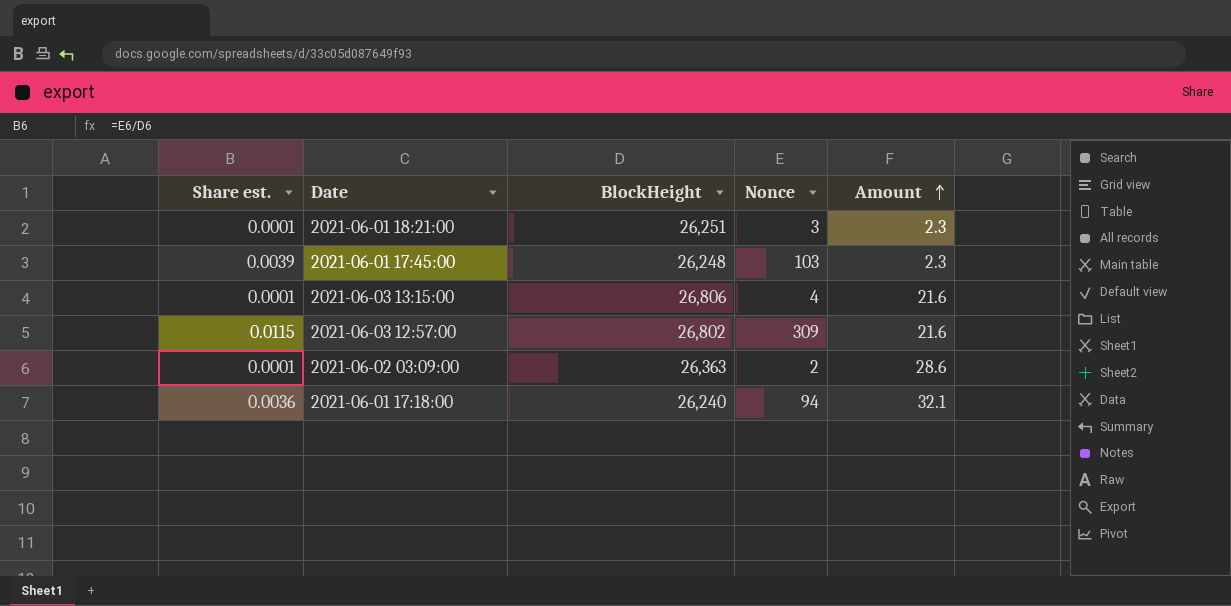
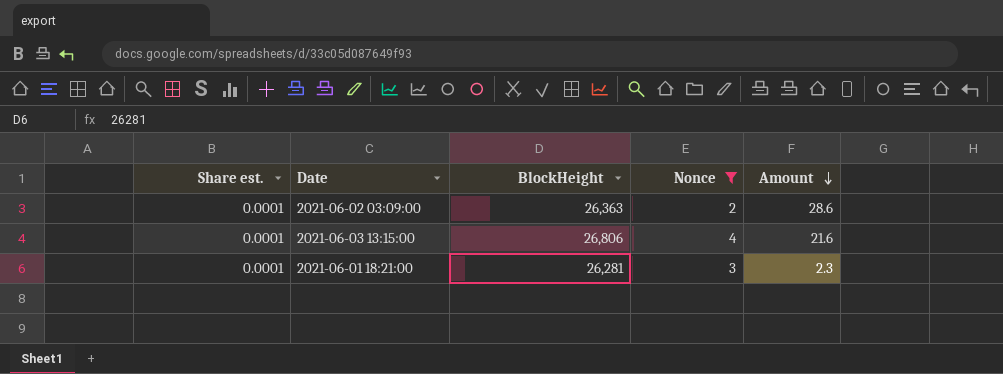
filter: none -> Nonce <= 4
row order: Amount ascending -> Amount descending
2021-06-01 18:21:00 | BlockHeight: 26,251 -> 26,281

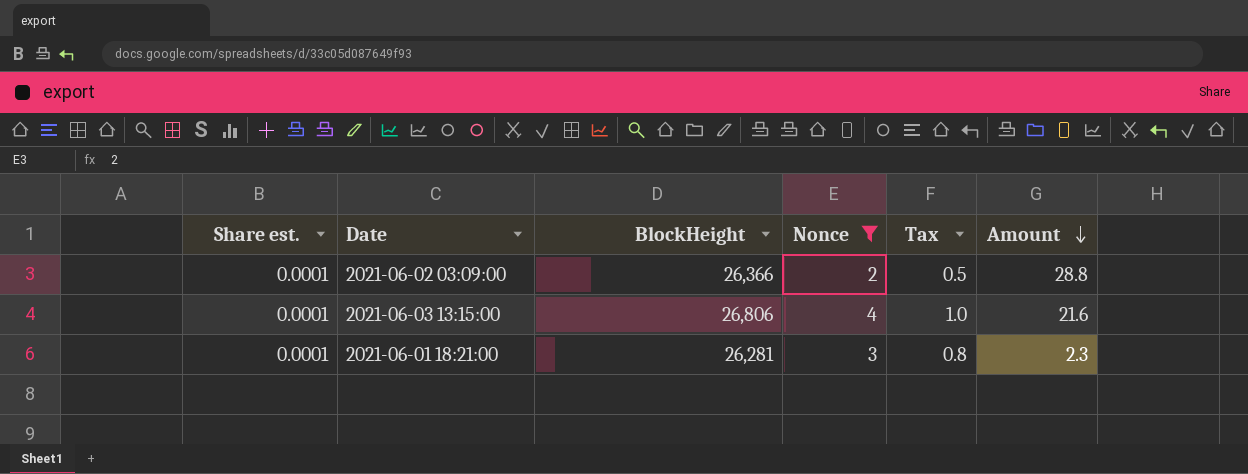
column Tax | formula: none -> [Nonce] * 0.25
2021-06-02 03:09:00 | BlockHeight: 26,363 -> 26,366
2021-06-02 03:09:00 | Amount: 28.6 -> 28.8

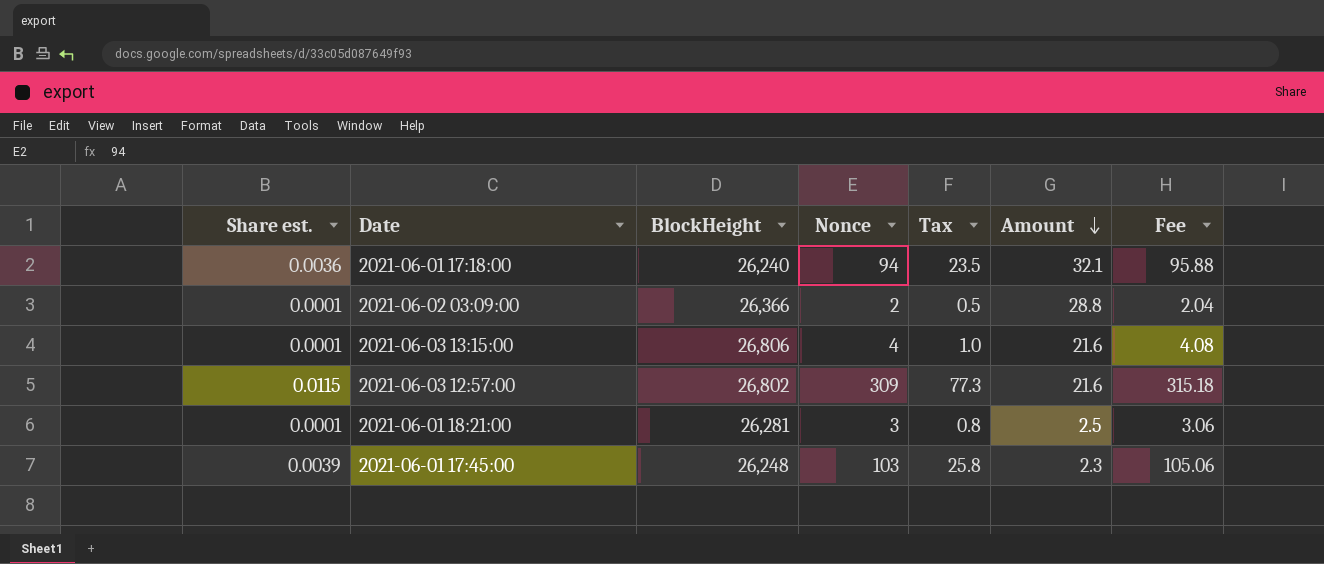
filter: Nonce <= 4 -> none
column Fee | formula: none -> [Nonce] * 1.02
2021-06-01 18:21:00 | Amount: 2.3 -> 2.5

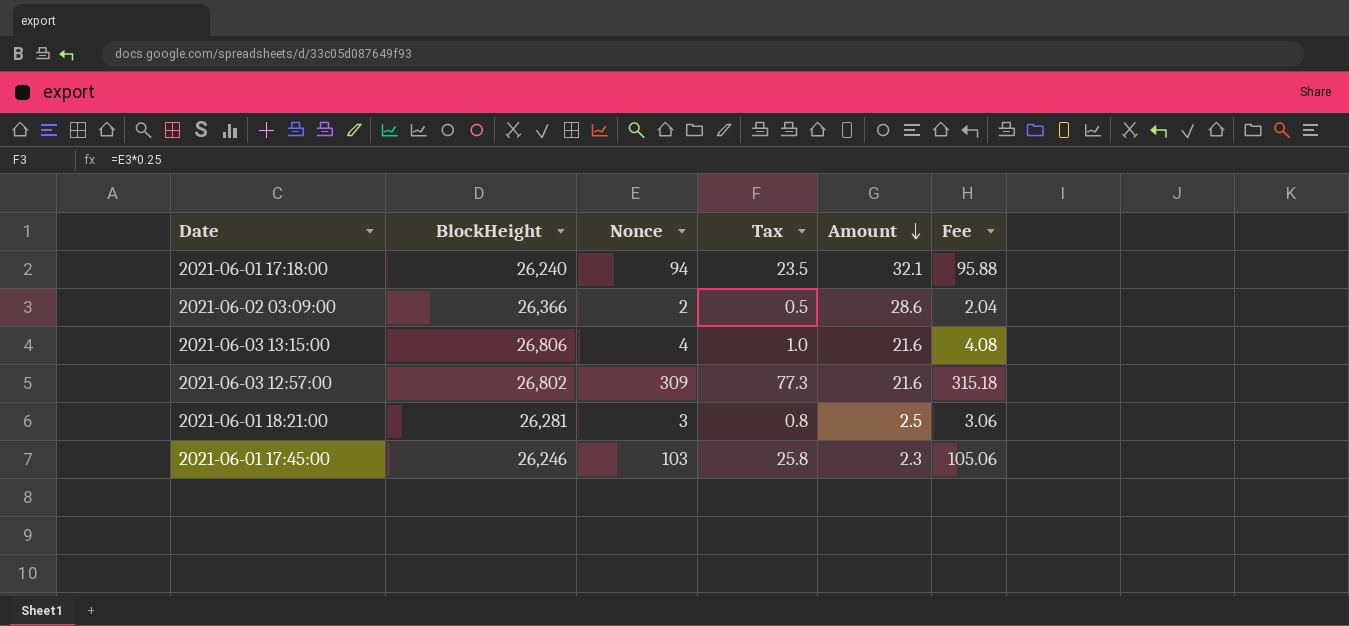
column Share est. | formula: [Nonce] / [BlockHeight] -> none
2021-06-02 03:09:00 | Amount: 28.8 -> 28.6
2021-06-01 17:45:00 | BlockHeight: 26,248 -> 26,246

